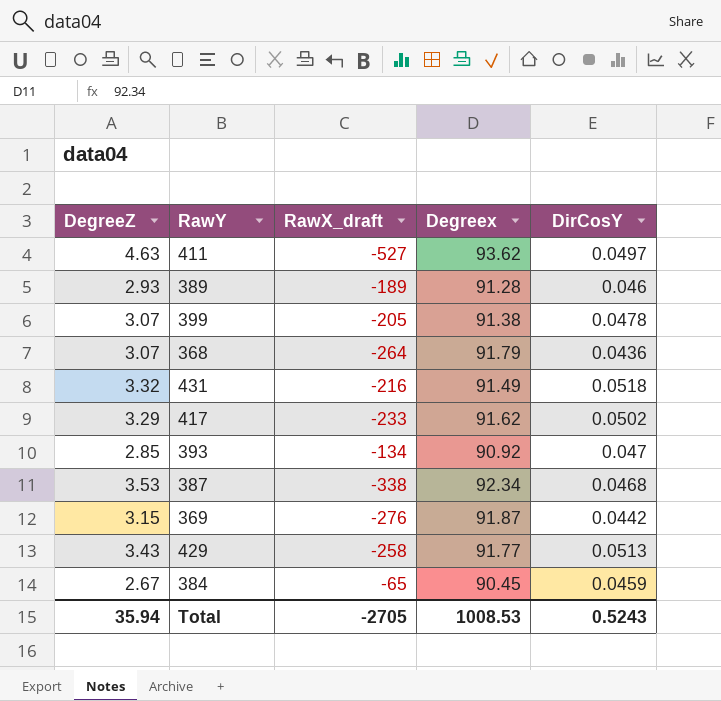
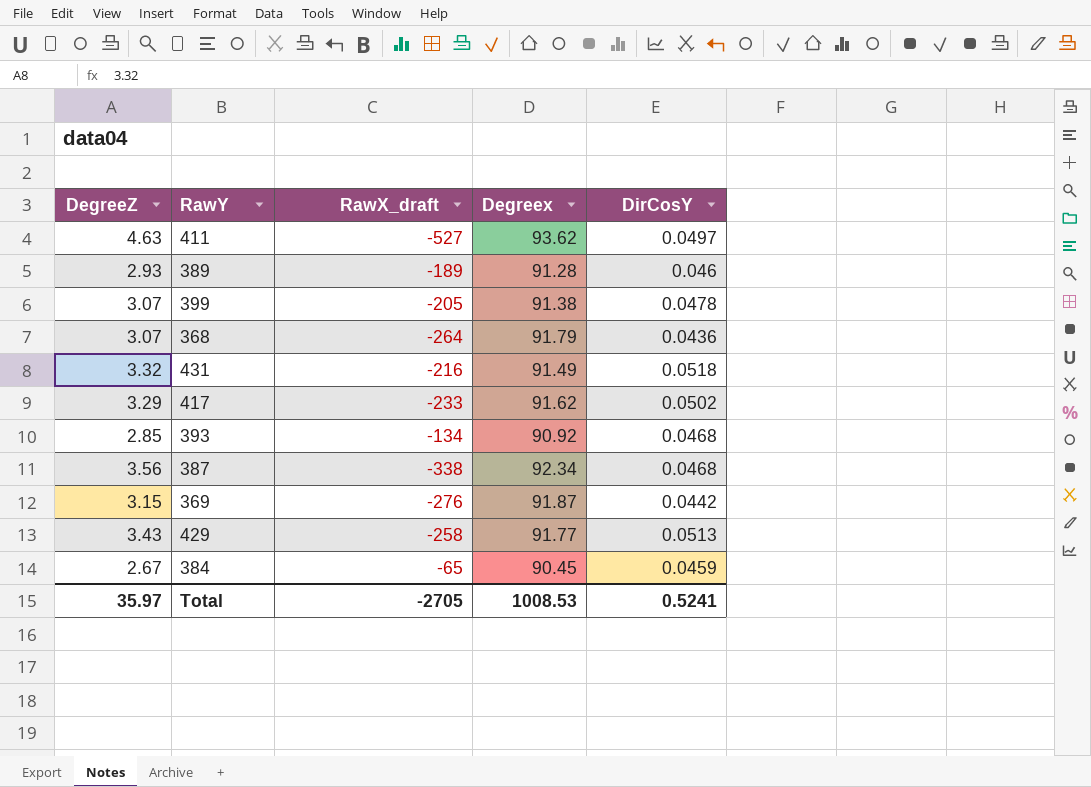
393 | DirCosY: 0.047 -> 0.0468
387 | DegreeZ: 3.53 -> 3.56
Total | DegreeZ: 35.94 -> 35.97
Total | DirCosY: 0.5243 -> 0.5241

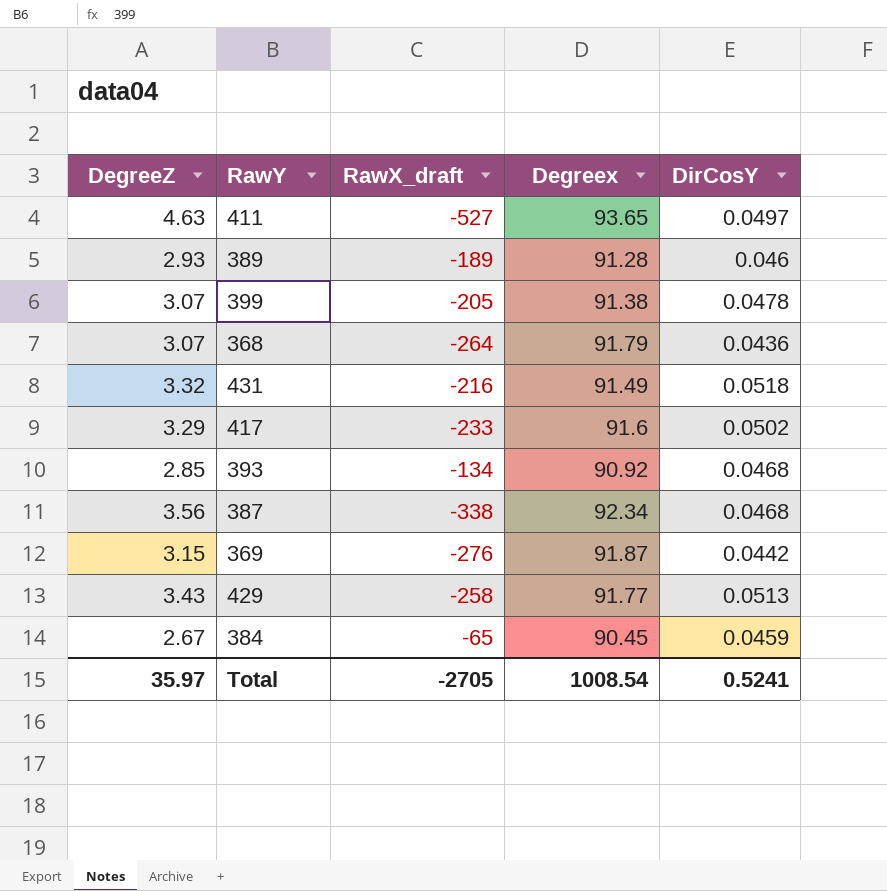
411 | Degreex: 93.62 -> 93.65
417 | Degreex: 91.62 -> 91.6
Total | Degreex: 1008.53 -> 1008.54

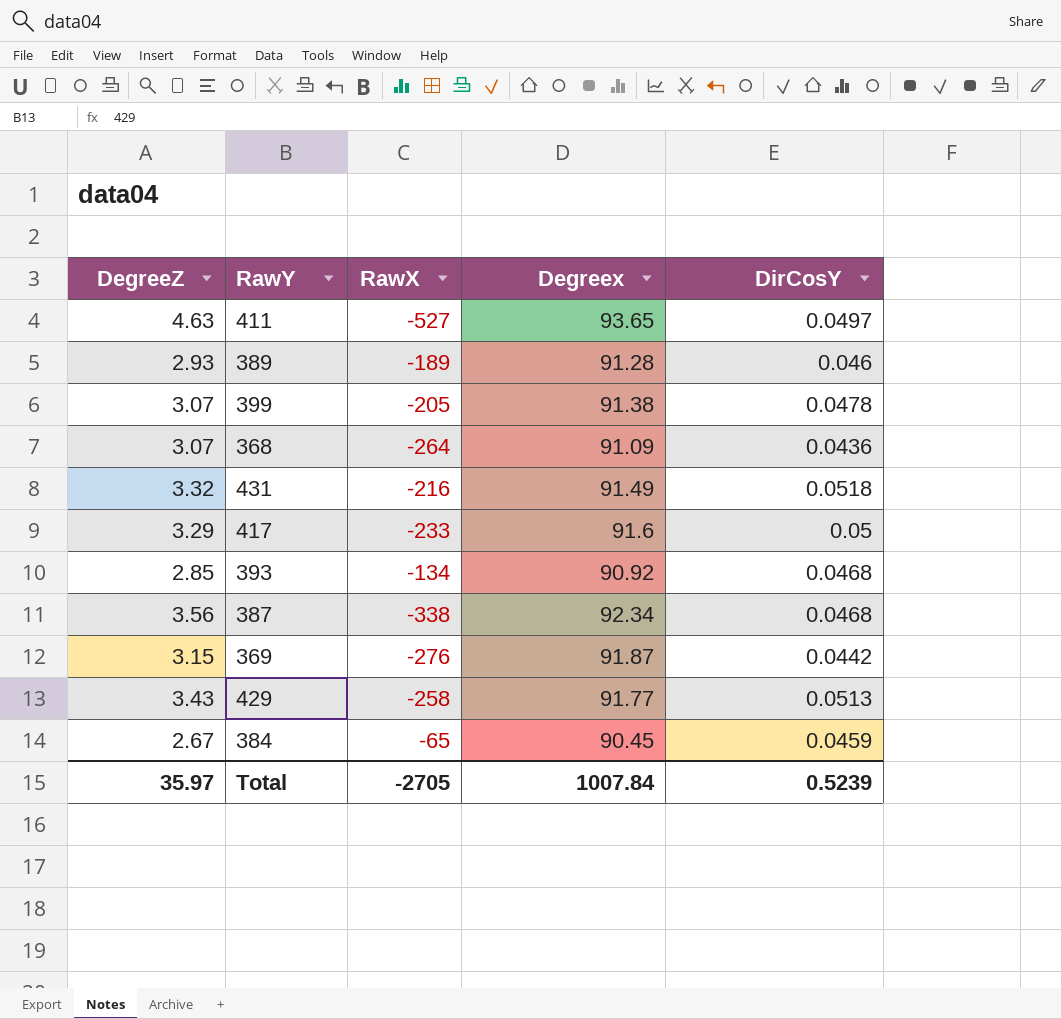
column name: RawX_draft -> RawX
368 | Degreex: 91.79 -> 91.09
417 | DirCosY: 0.0502 -> 0.05
Total | Degreex: 1008.54 -> 1007.84
Total | DirCosY: 0.5241 -> 0.5239

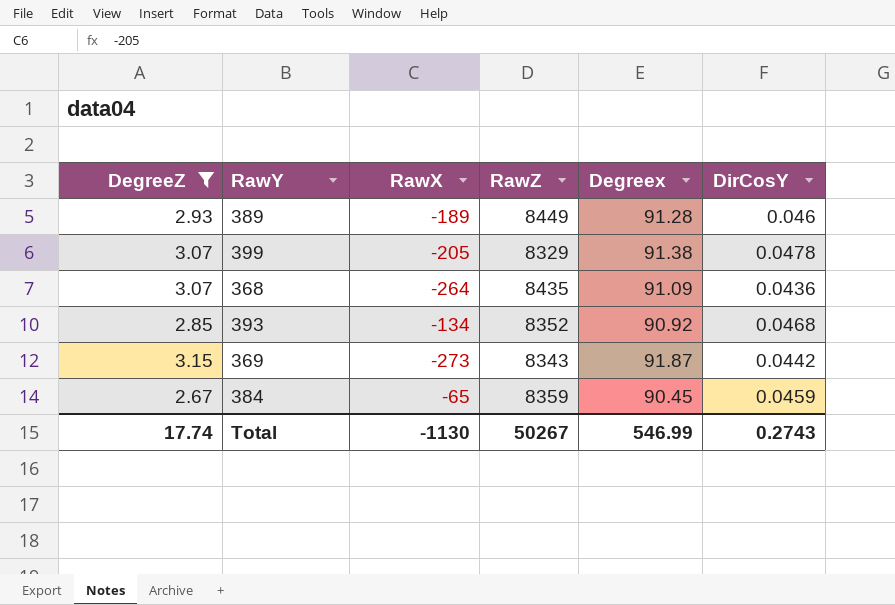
filter: none -> DegreeZ <= 3.15
column RawZ | position: none -> 4
369 | RawX: -276 -> -273
Total | DegreeZ: 35.97 -> 17.74
Total | RawX: -2705 -> -1130
Total | Degreex: 1007.84 -> 546.99
Total | DirCosY: 0.5239 -> 0.2743

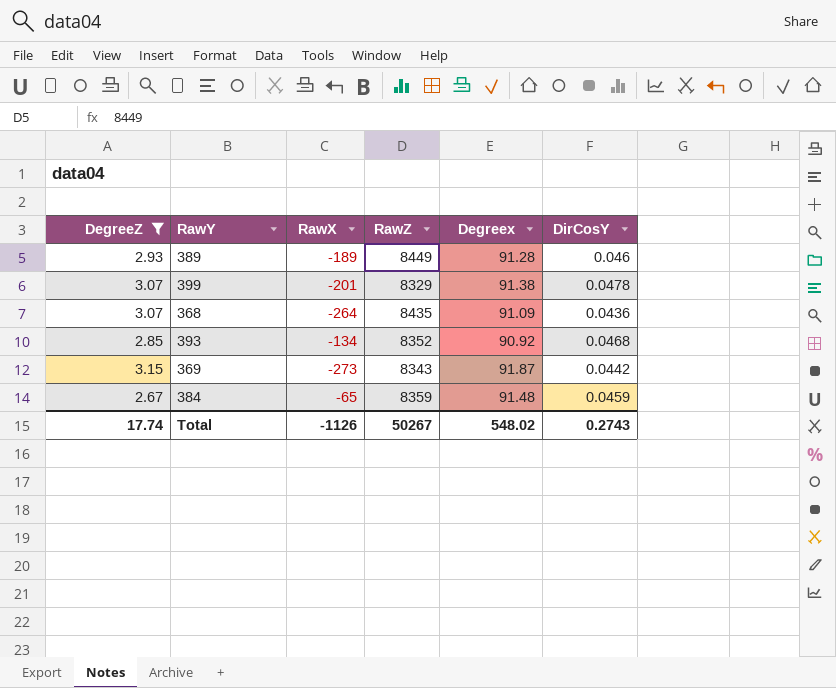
399 | RawX: -205 -> -201
384 | Degreex: 90.45 -> 91.48
Total | RawX: -1130 -> -1126
Total | Degreex: 546.99 -> 548.02

